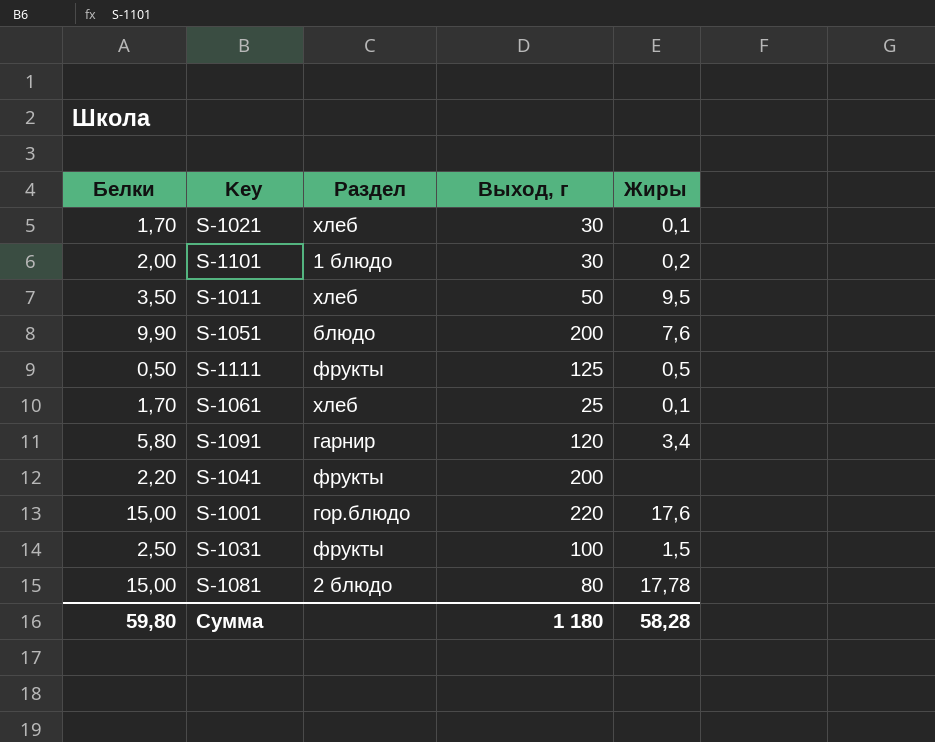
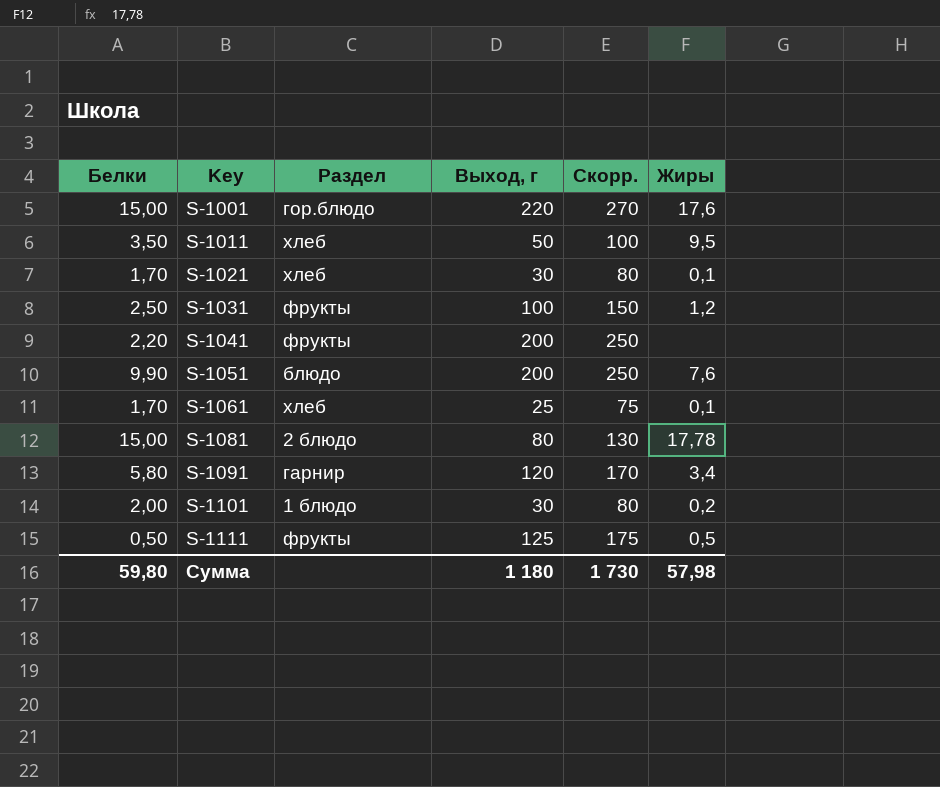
row order: none -> Key ascending
column Скорр. | formula: none -> [Выход, г] + 50
S-1031 | Жиры: 1,5 -> 1,2
Сумма | Жиры: 58,28 -> 57,98

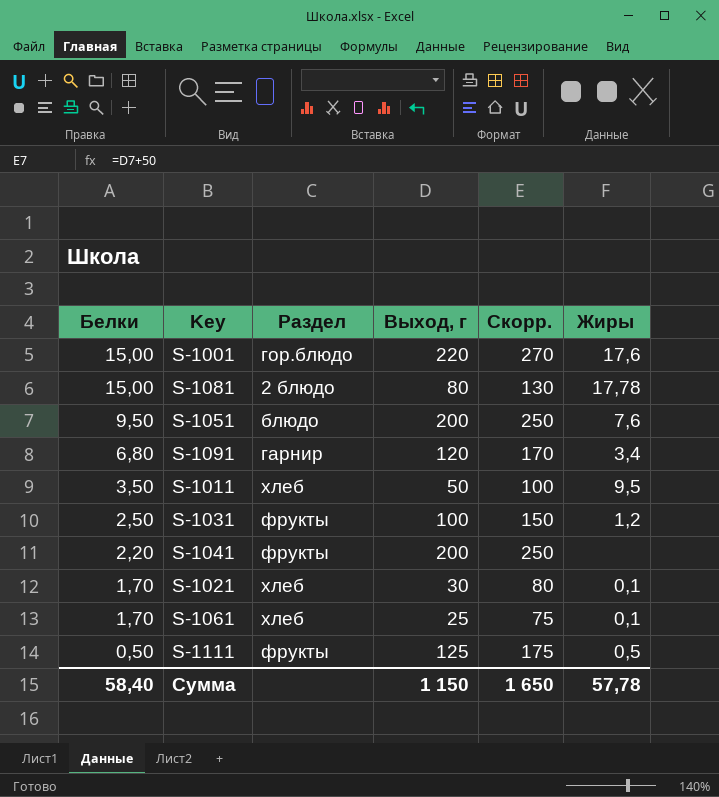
row order: Key ascending -> Белки descending
row S-1101: 2,00 | 1 блюдо | 30 | 80 | 0,2 -> none
S-1051 | Белки: 9,90 -> 9,50
S-1091 | Белки: 5,80 -> 6,80
Сумма | Белки: 59,80 -> 58,40
Сумма | Выход, г: 1 180 -> 1 150
Сумма | Скорр.: 1 730 -> 1 650
Сумма | Жиры: 57,98 -> 57,78

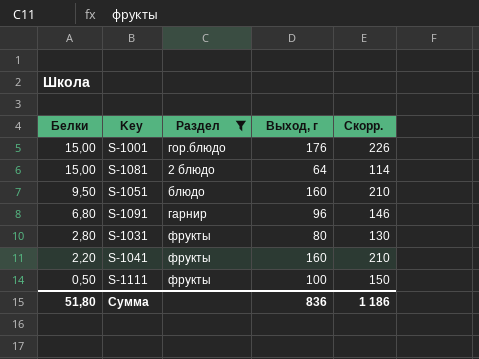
filter: none -> Раздел != хлеб
column Жиры | position: 6 -> none
S-1001 | Выход, г: 220 -> 176
S-1001 | Скорр.: 270 -> 226
S-1081 | Выход, г: 80 -> 64
S-1081 | Скорр.: 130 -> 114
S-1051 | Выход, г: 200 -> 160
S-1051 | Скорр.: 250 -> 210
S-1091 | Выход, г: 120 -> 96
S-1091 | Скорр.: 170 -> 146
S-1031 | Белки: 2,50 -> 2,80
S-1031 | Выход, г: 100 -> 80
S-1031 | Скорр.: 150 -> 130
S-1041 | Выход, г: 200 -> 160
S-1041 | Скорр.: 250 -> 210
S-1111 | Выход, г: 125 -> 100
S-1111 | Скорр.: 175 -> 150
Сумма | Белки: 58,40 -> 51,80
Сумма | Выход, г: 1 150 -> 836
Сумма | Скорр.: 1 650 -> 1 186

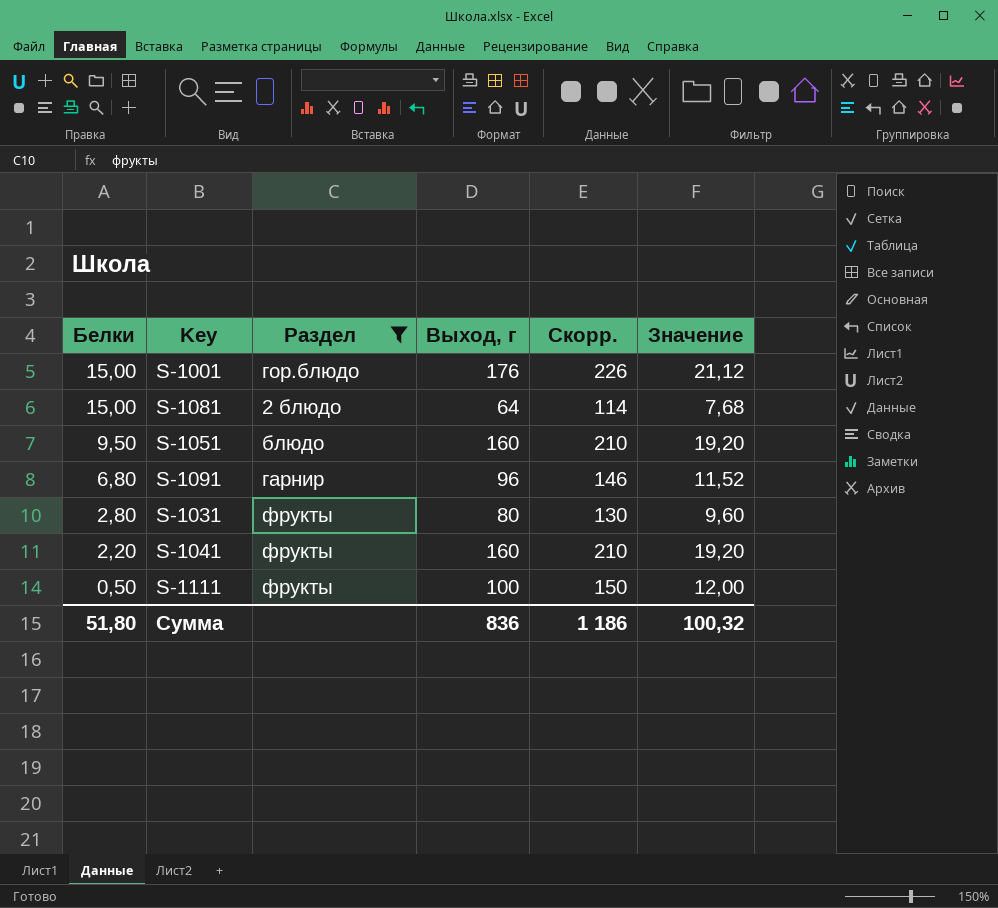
column Значение | formula: none -> [Выход, г] * 0,12

